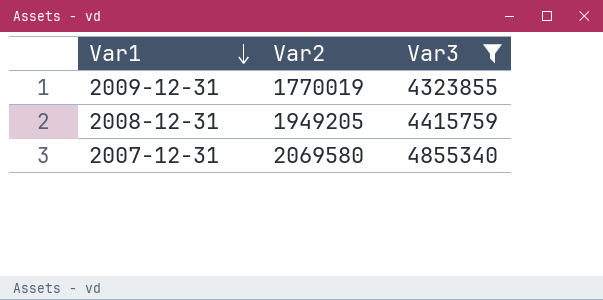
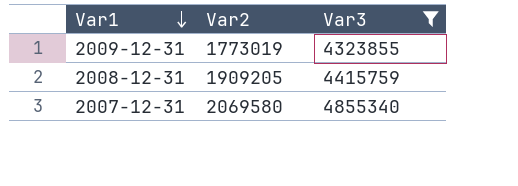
2009-12-31 | Var2: 1770019 -> 1773019
2008-12-31 | Var2: 1949205 -> 1909205

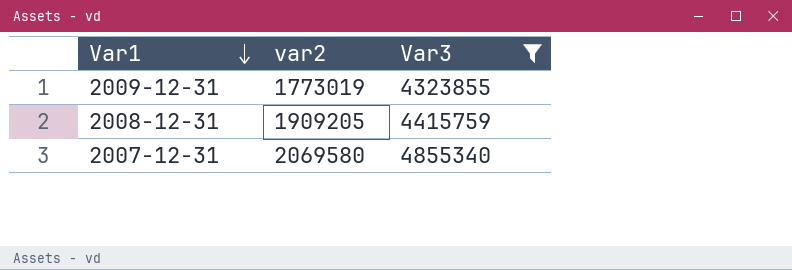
column name: Var2 -> var2

